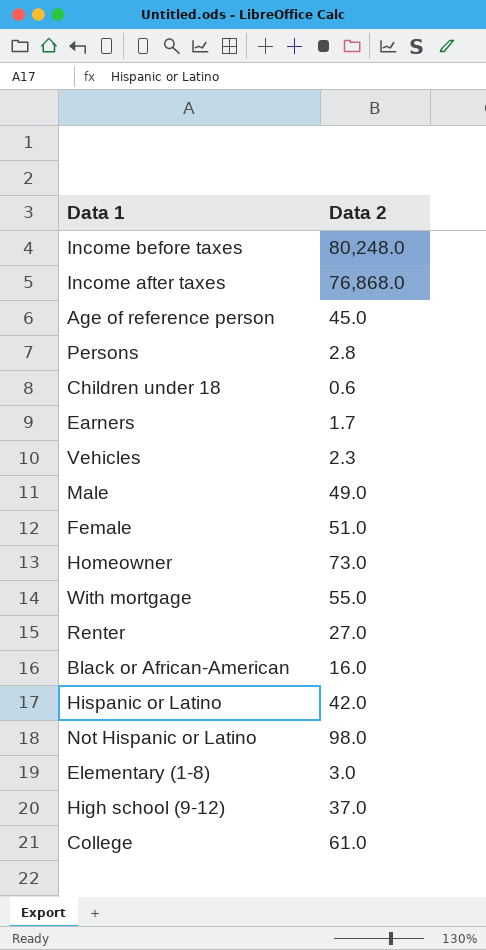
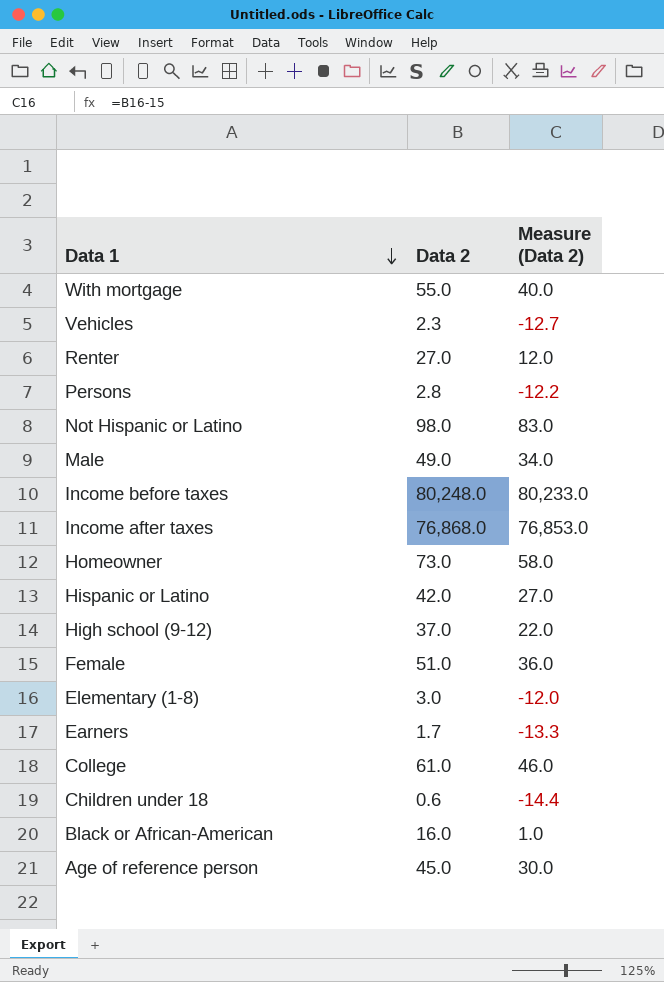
row order: none -> Data 1 descending
column Measure (Data 2) | formula: none -> [Data 2] - 15

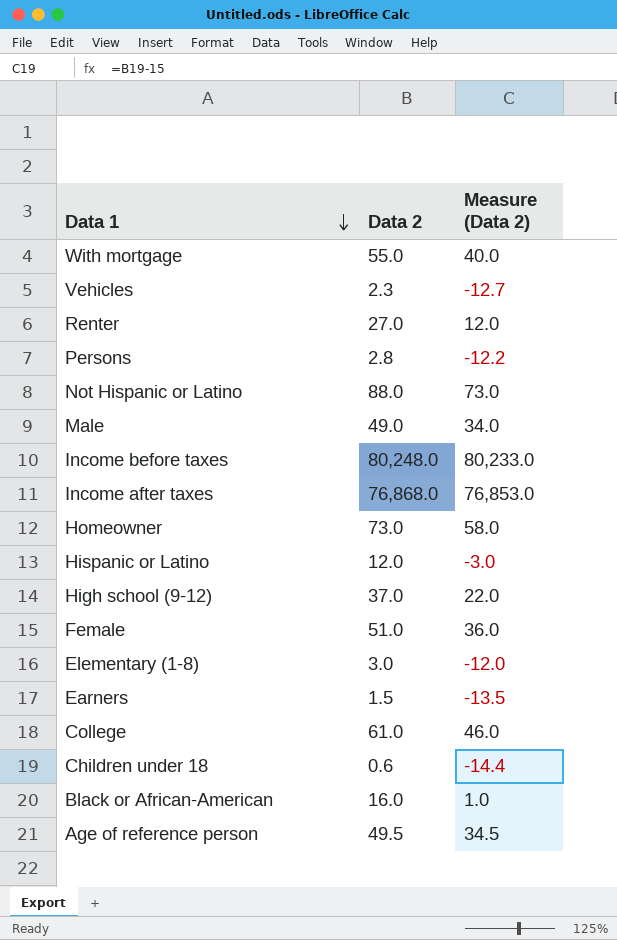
Not Hispanic or Latino | Data 2: 98.0 -> 88.0
Not Hispanic or Latino | Measure (Data 2): 83.0 -> 73.0
Hispanic or Latino | Data 2: 42.0 -> 12.0
Hispanic or Latino | Measure (Data 2): 27.0 -> -3.0
Earners | Data 2: 1.7 -> 1.5
Earners | Measure (Data 2): -13.3 -> -13.5
Age of reference person | Data 2: 45.0 -> 49.5
Age of reference person | Measure (Data 2): 30.0 -> 34.5

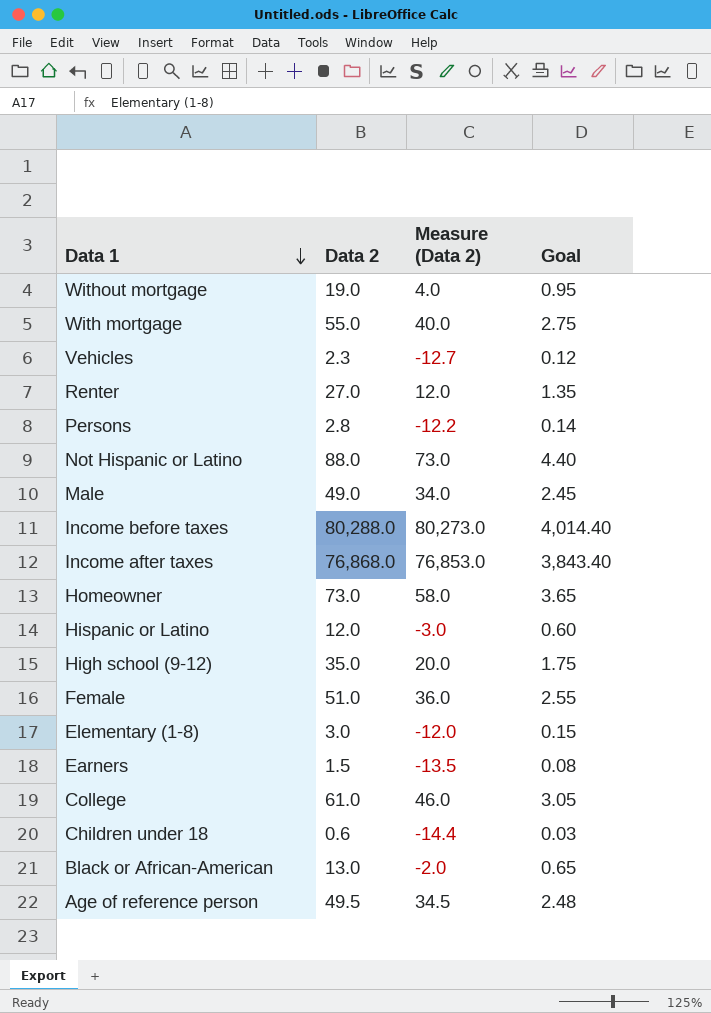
column Goal | formula: none -> [Data 2] * 0.05
row Without mortgage: none -> 19.0 | 4.0 | 0.95
Income before taxes | Data 2: 80,248.0 -> 80,288.0
Income before taxes | Measure (Data 2): 80,233.0 -> 80,273.0
High school (9-12) | Data 2: 37.0 -> 35.0
High school (9-12) | Measure (Data 2): 22.0 -> 20.0
Black or African-American | Data 2: 16.0 -> 13.0
Black or African-American | Measure (Data 2): 1.0 -> -2.0

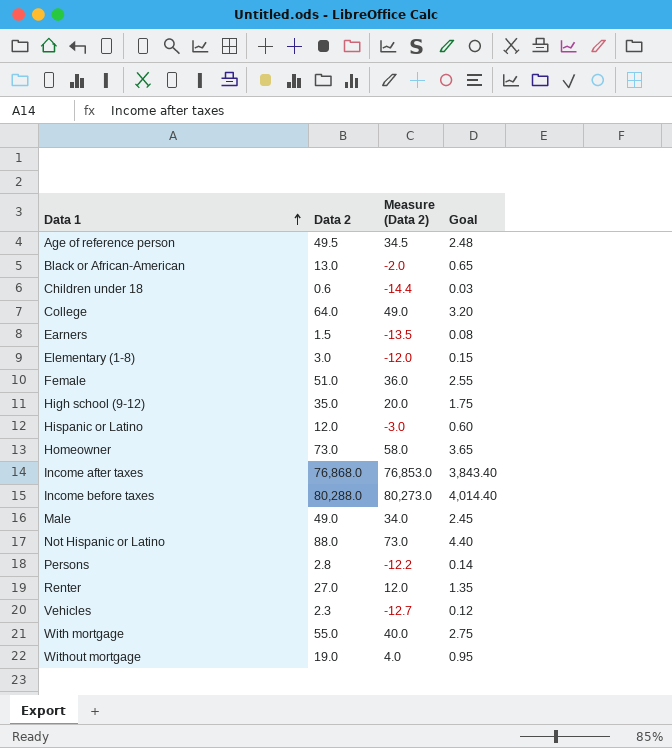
row order: Data 1 descending -> Data 1 ascending
College | Data 2: 61.0 -> 64.0
College | Measure (Data 2): 46.0 -> 49.0
College | Goal: 3.05 -> 3.20

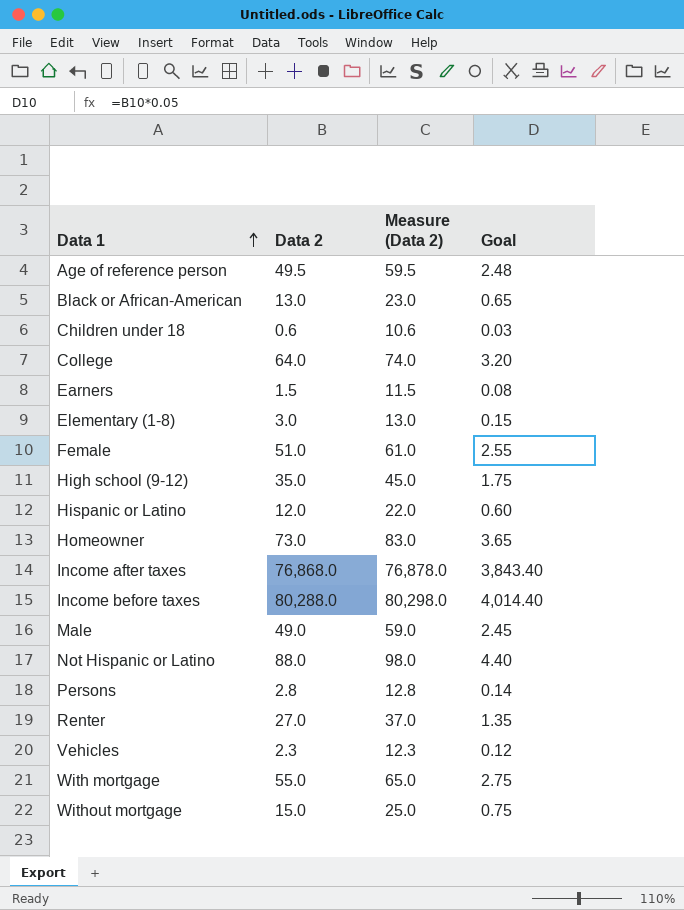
column Measure (Data 2) | formula: [Data 2] - 15 -> [Data 2] + 10
Without mortgage | Data 2: 19.0 -> 15.0
Without mortgage | Goal: 0.95 -> 0.75

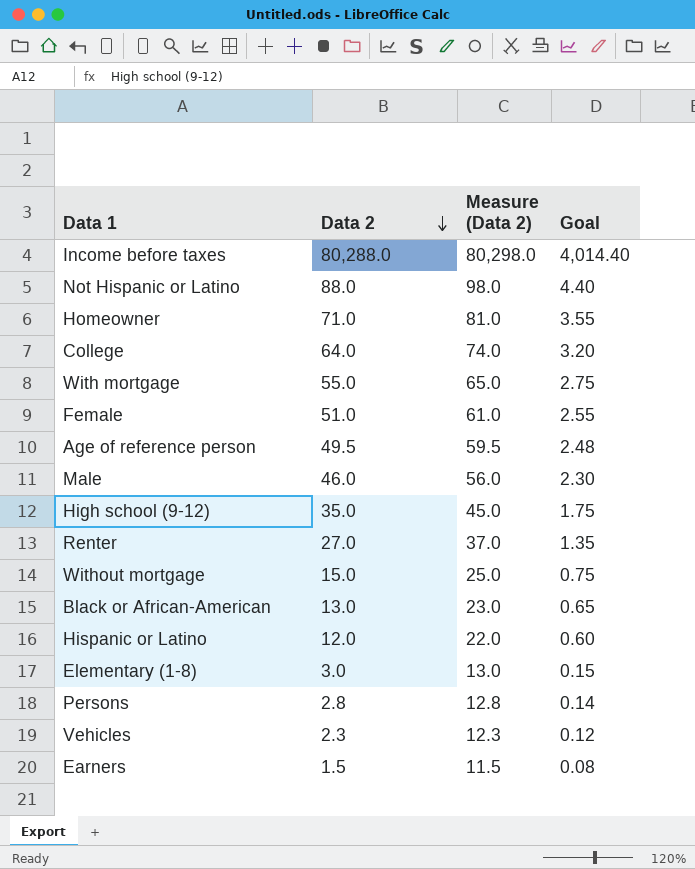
row order: Data 1 ascending -> Data 2 descending
row Children under 18: 0.6 | 10.6 | 0.03 -> none
row Income after taxes: 76,868.0 | 76,878.0 | 3,843.40 -> none
Homeowner | Data 2: 73.0 -> 71.0
Homeowner | Measure (Data 2): 83.0 -> 81.0
Homeowner | Goal: 3.65 -> 3.55
Male | Data 2: 49.0 -> 46.0
Male | Measure (Data 2): 59.0 -> 56.0
Male | Goal: 2.45 -> 2.30

